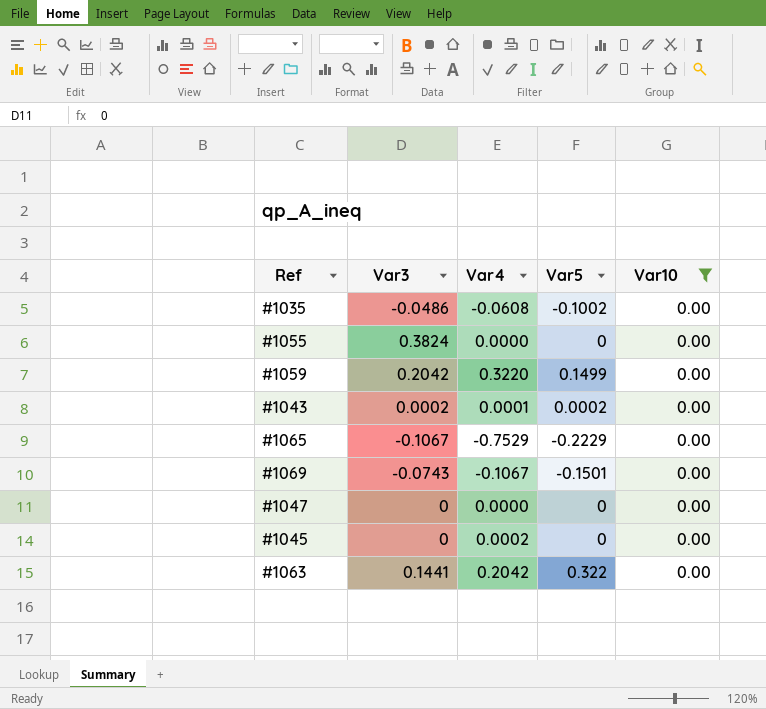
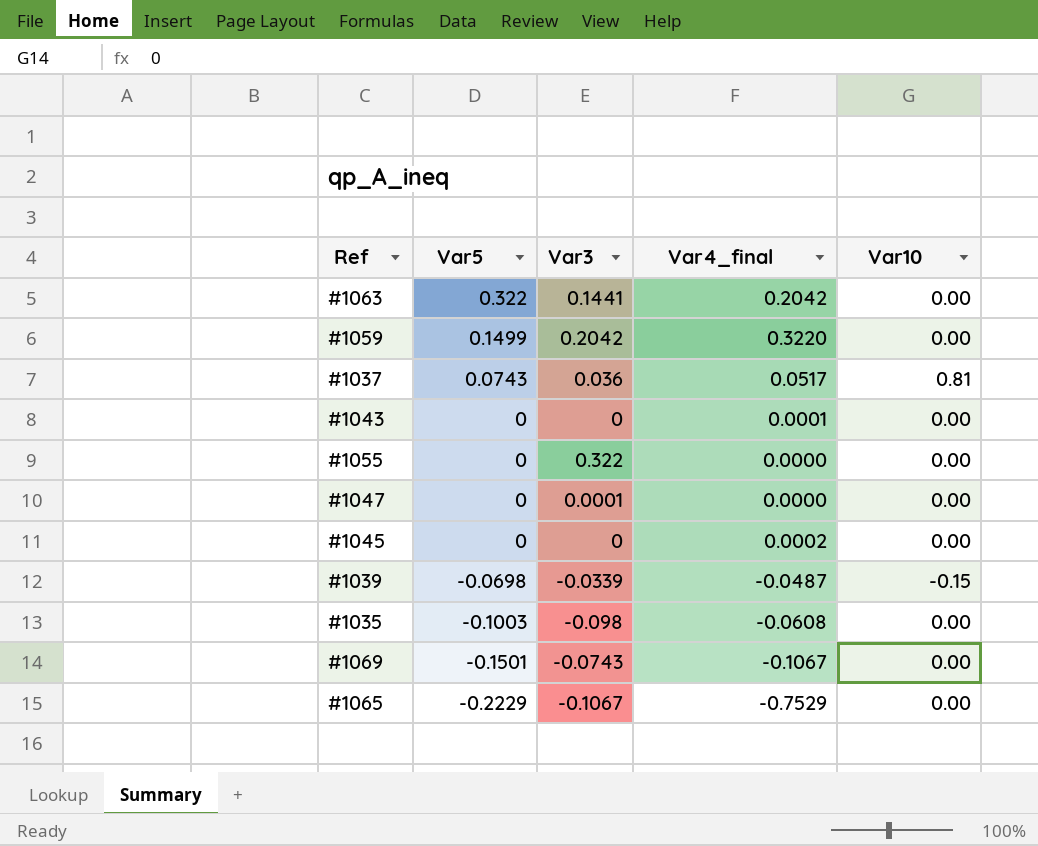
filter: Var10 = 0.00 -> none
row order: none -> Var5 descending
column Var5 | position: 4 -> 2
column name: Var4 -> Var4_final
#1043 | Var5: 0.0002 -> 0
#1043 | Var3: 0.0002 -> 0
#1055 | Var3: 0.3824 -> 0.322
#1047 | Var3: 0 -> 0.0001
#1035 | Var5: -0.1002 -> -0.1003
#1035 | Var3: -0.0486 -> -0.098

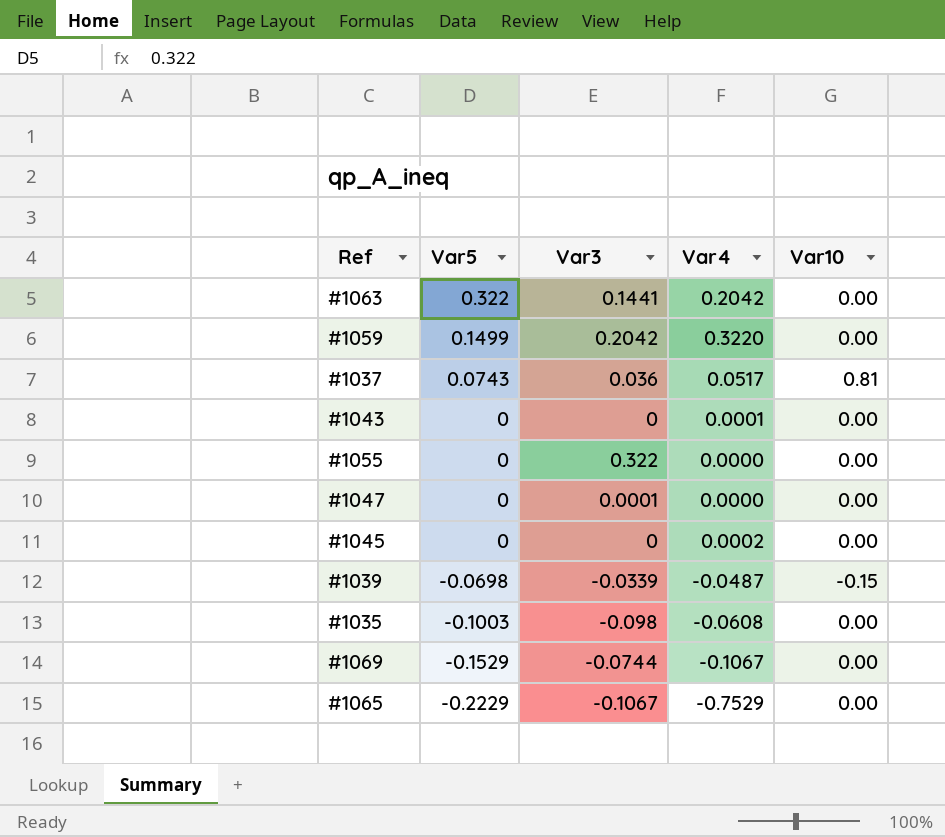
column name: Var4_final -> Var4
#1069 | Var5: -0.1501 -> -0.1529
#1069 | Var3: -0.0743 -> -0.0744

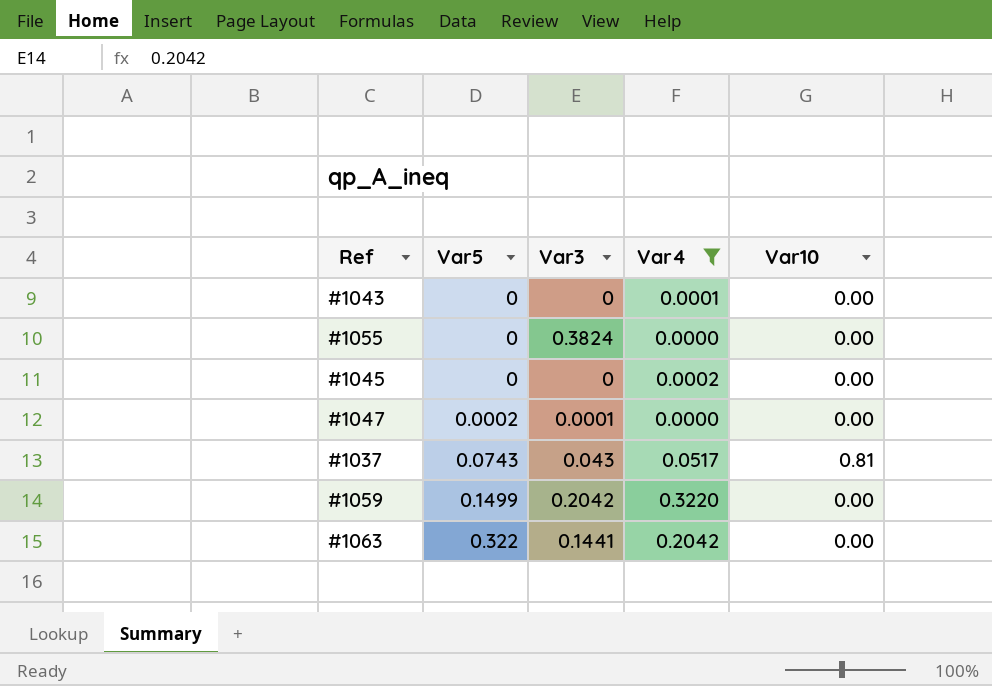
filter: none -> Var4 >= 0.0000
row order: Var5 descending -> Var5 ascending
#1055 | Var3: 0.322 -> 0.3824
#1047 | Var5: 0 -> 0.0002
#1037 | Var3: 0.036 -> 0.043

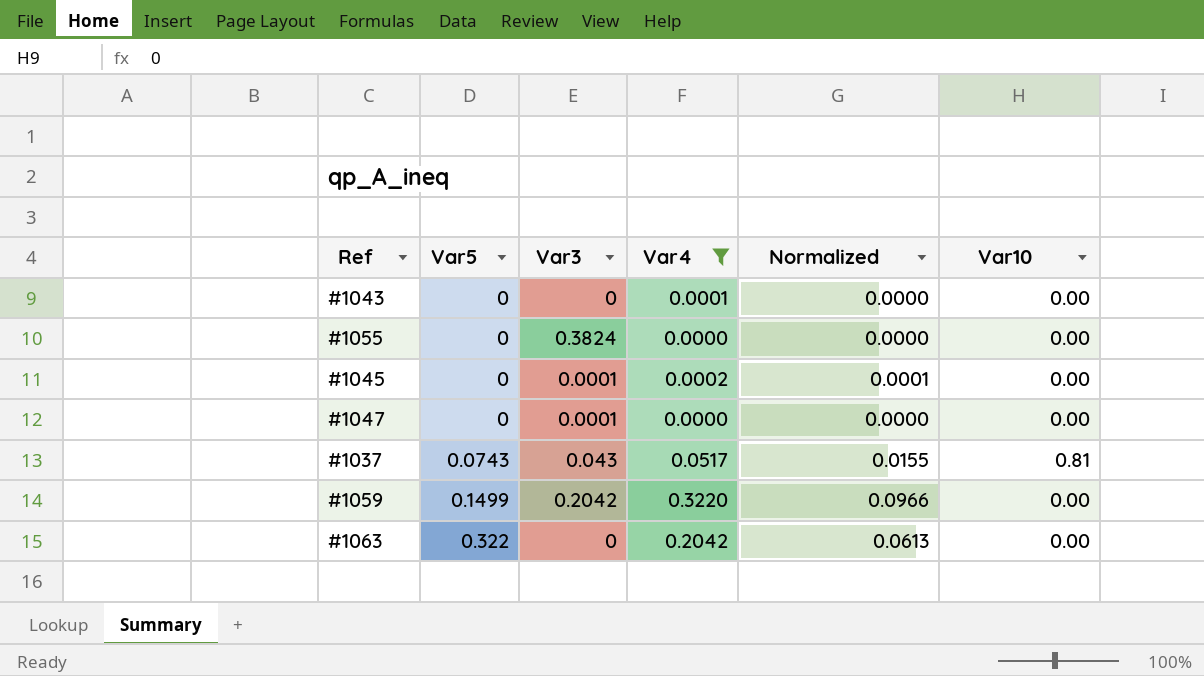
column Normalized | formula: none -> [Var4] * 0.3
#1045 | Var3: 0 -> 0.0001
#1047 | Var5: 0.0002 -> 0
#1063 | Var3: 0.1441 -> 0

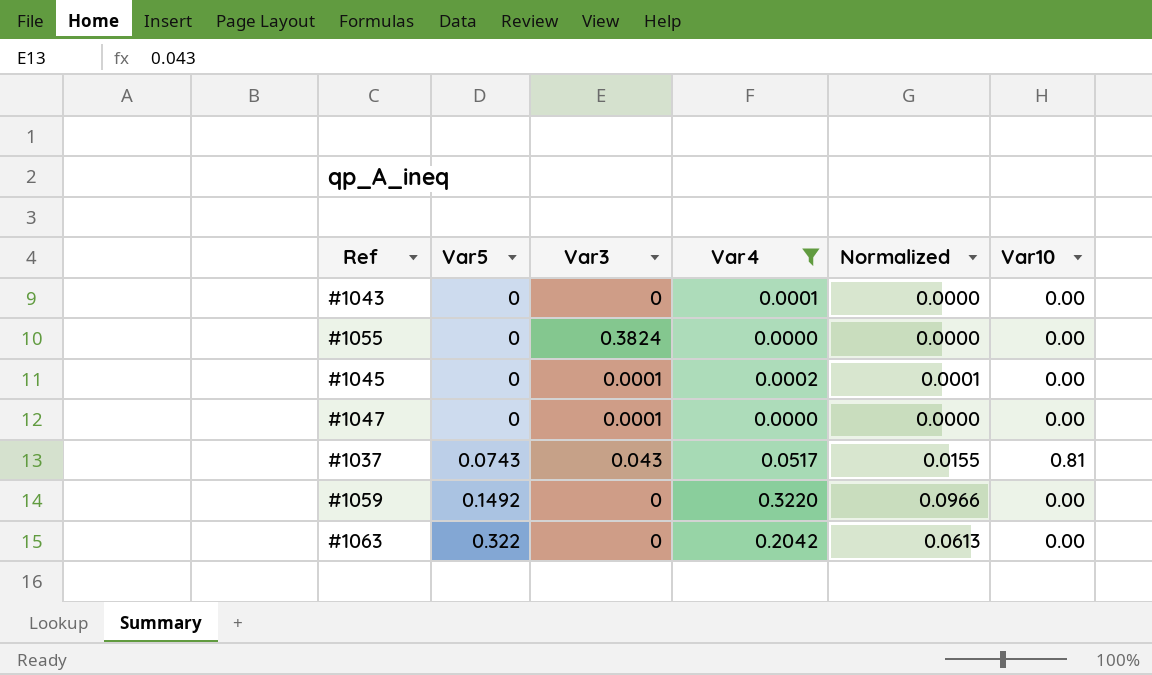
#1059 | Var5: 0.1499 -> 0.1492
#1059 | Var3: 0.2042 -> 0

